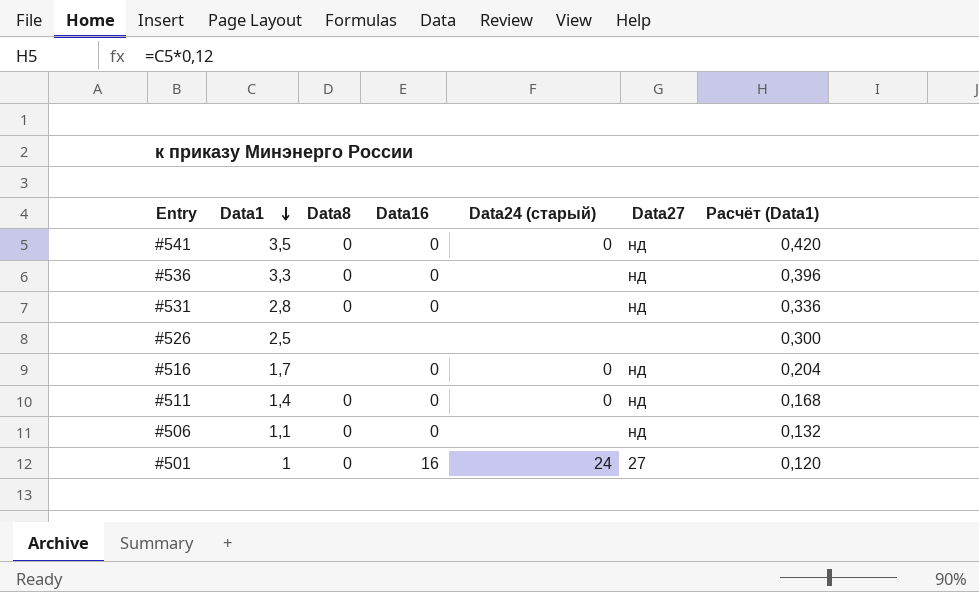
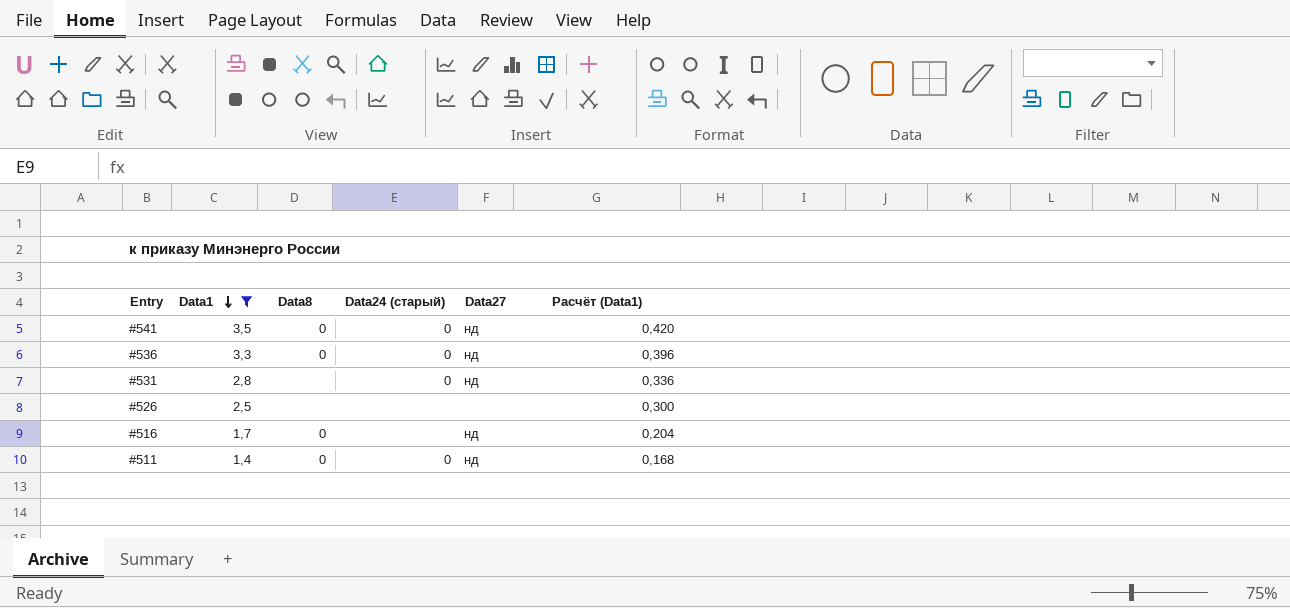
filter: none -> Data1 >= 1,4
column Data16 | position: 4 -> none
#536 | Data24 (старый): none -> 0
#531 | Data8: 0 -> none
#531 | Data24 (старый): none -> 0
#516 | Data8: none -> 0
#516 | Data24 (старый): 0 -> none

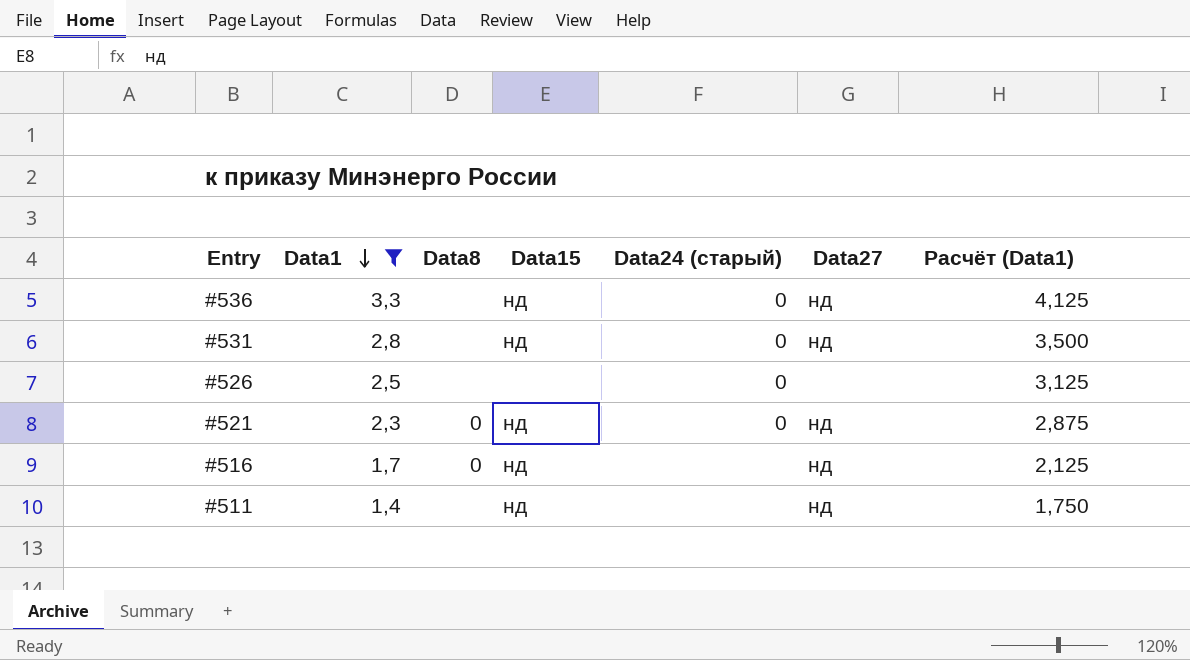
column Data15 | position: none -> 4
column Расчёт (Data1) | formula: [Data1] * 0,12 -> [Data1] * 1,25
row #541: 3,5 | 0 | 0 | нд | 0,420 -> none
#536 | Data8: 0 -> none
#526 | Data24 (старый): none -> 0
row #521: none -> 2,3 | 0 | нд | 0 | нд | 2,875
#511 | Data8: 0 -> none
#511 | Data24 (старый): 0 -> none

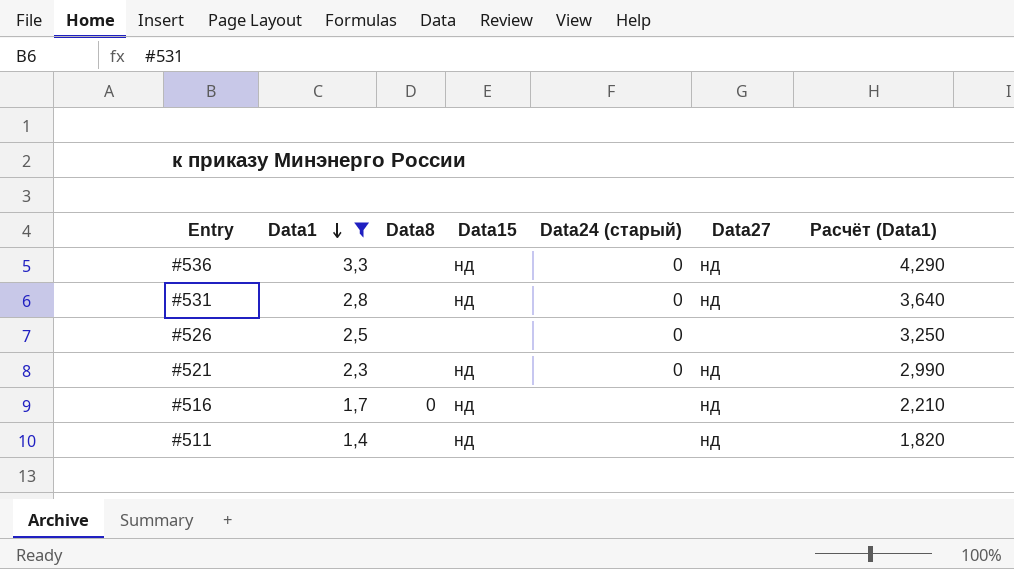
column Расчёт (Data1) | formula: [Data1] * 1,25 -> [Data1] * 1,3
#521 | Data8: 0 -> none

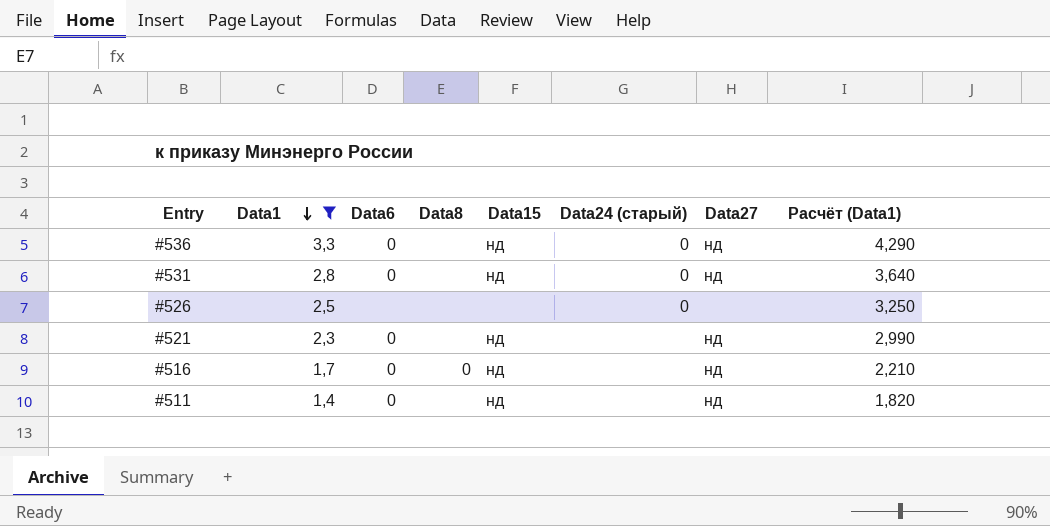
column Data6 | position: none -> 3
#521 | Data24 (старый): 0 -> none

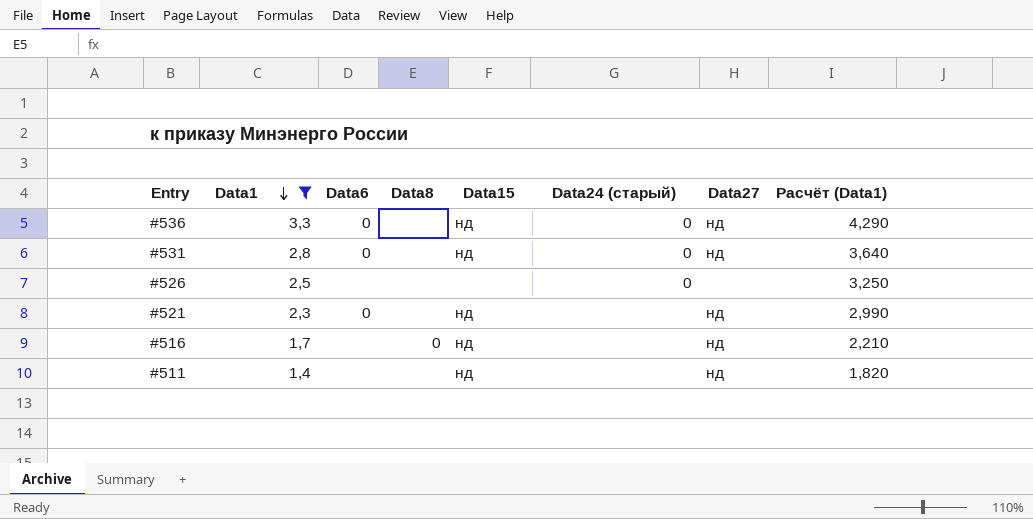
#516 | Data6: 0 -> none
#511 | Data6: 0 -> none

